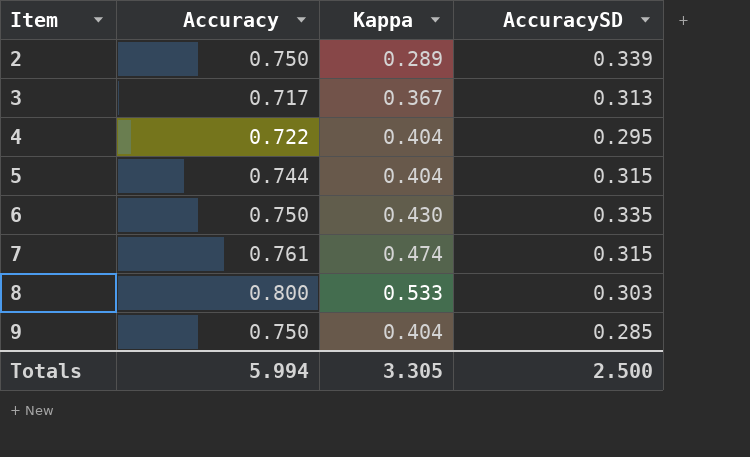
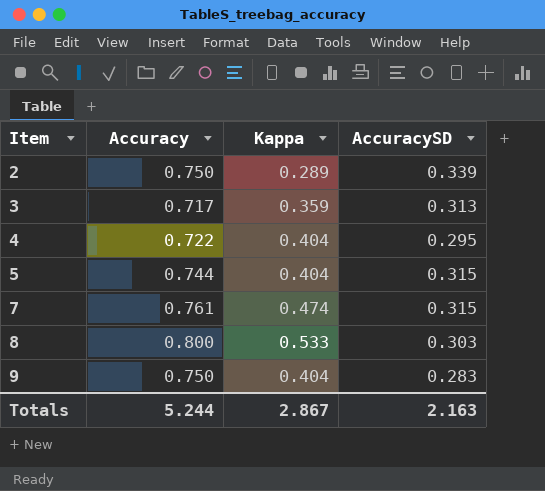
row 6: 0.750 | 0.430 | 0.335 -> none
3 | Kappa: 0.367 -> 0.359
9 | AccuracySD: 0.285 -> 0.283
Totals | Accuracy: 5.994 -> 5.244
Totals | Kappa: 3.305 -> 2.867
Totals | AccuracySD: 2.500 -> 2.163

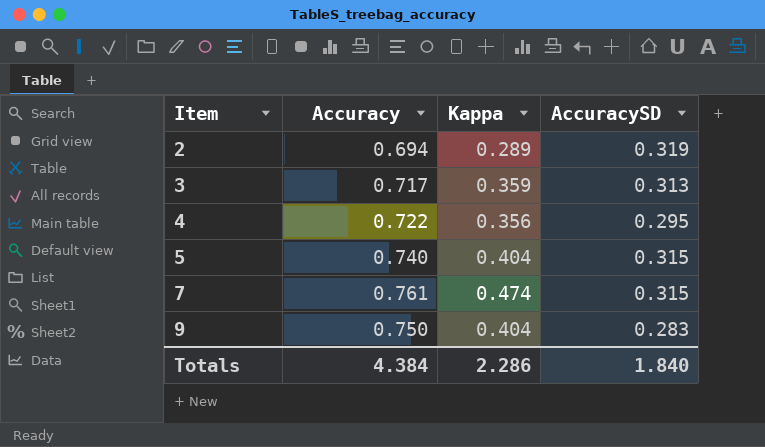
row 8: 0.800 | 0.533 | 0.303 -> none
2 | Accuracy: 0.750 -> 0.694
2 | AccuracySD: 0.339 -> 0.319
4 | Kappa: 0.404 -> 0.356
5 | Accuracy: 0.744 -> 0.740
Totals | Accuracy: 5.244 -> 4.384
Totals | Kappa: 2.867 -> 2.286
Totals | AccuracySD: 2.163 -> 1.840

